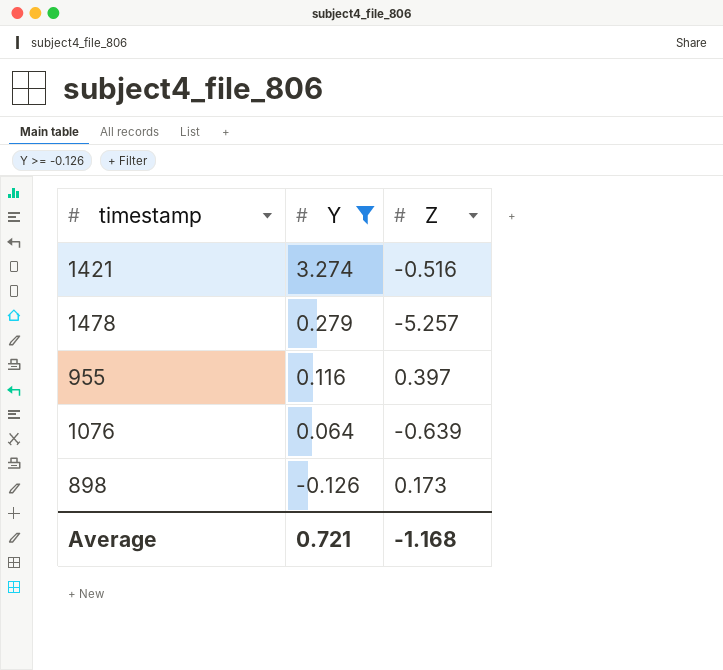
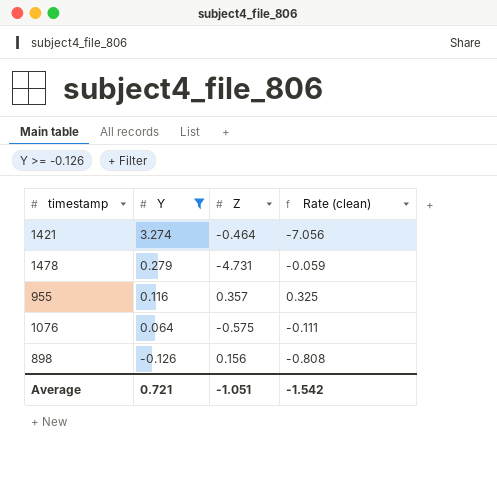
column Rate (clean) | formula: none -> [Y] / [Z]
1421 | Z: -0.516 -> -0.464
1478 | Z: -5.257 -> -4.731
955 | Z: 0.397 -> 0.357
1076 | Z: -0.639 -> -0.575
898 | Z: 0.173 -> 0.156
Average | Z: -1.168 -> -1.051

